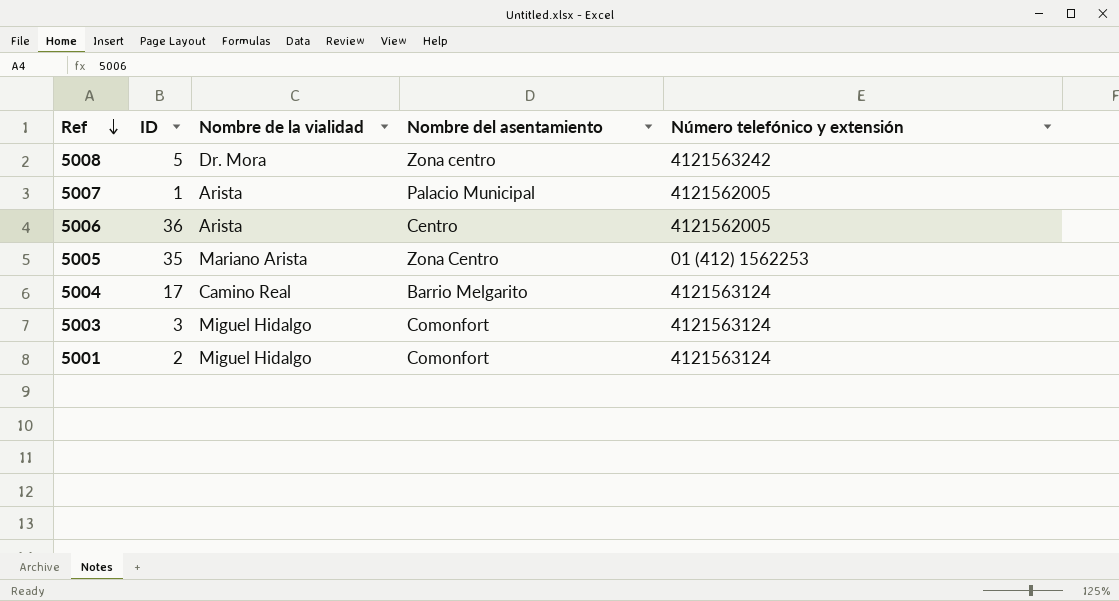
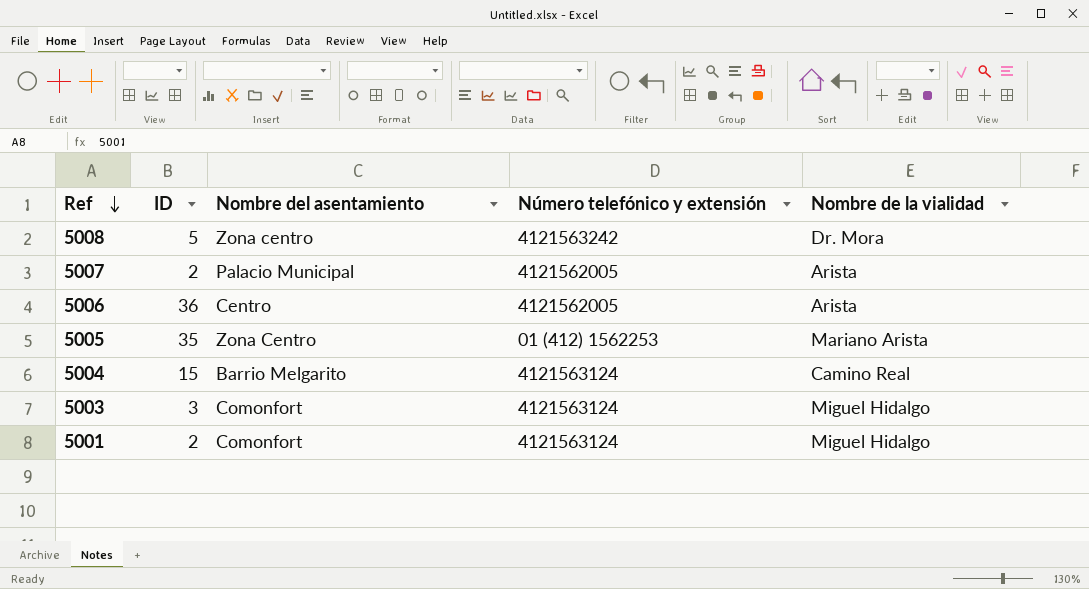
column Nombre de la vialidad | position: 3 -> 5
5007 | ID: 1 -> 2
5004 | ID: 17 -> 15

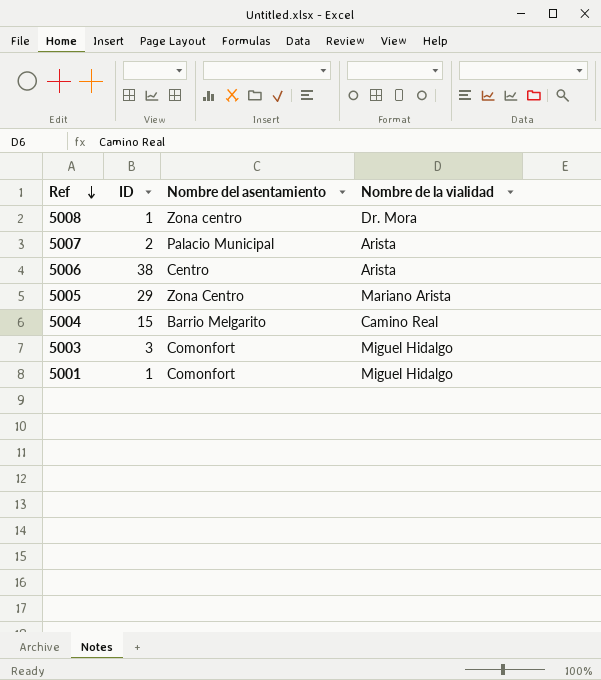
column Número telefónico y extensión | position: 4 -> none
5008 | ID: 5 -> 1
5006 | ID: 36 -> 38
5005 | ID: 35 -> 29
5001 | ID: 2 -> 1

